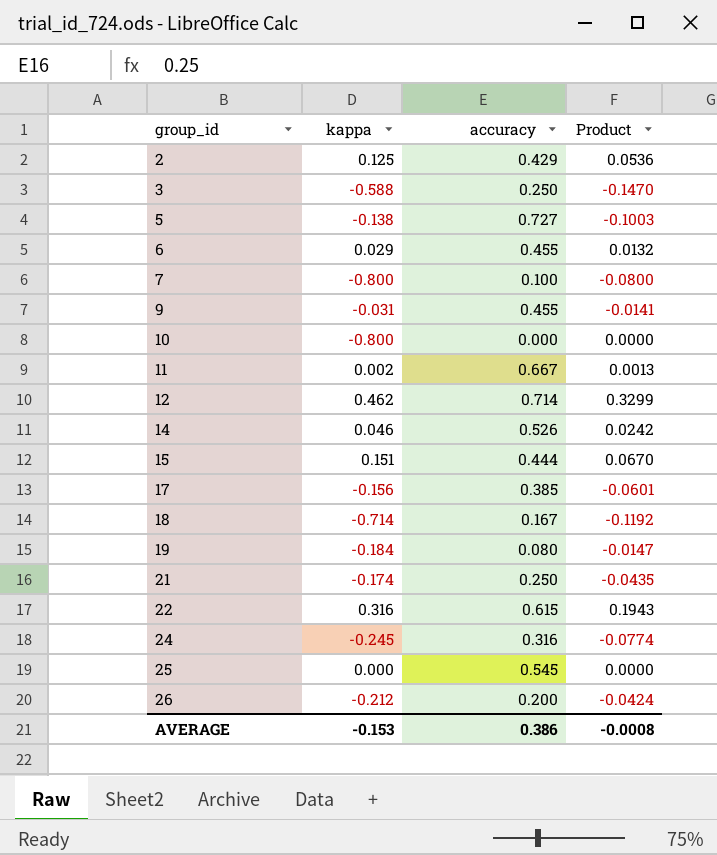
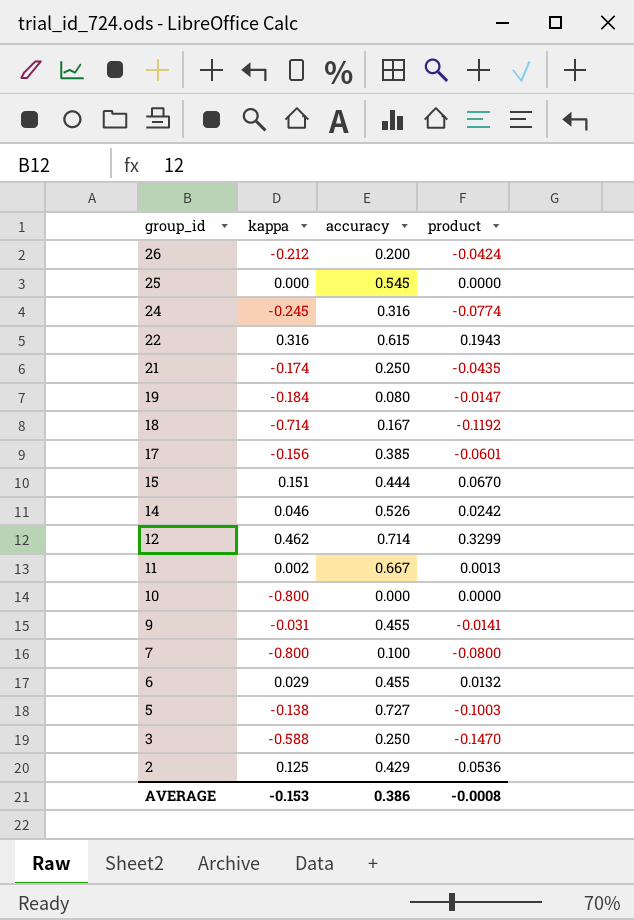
row order: group_id ascending -> group_id descending
column name: Product -> product

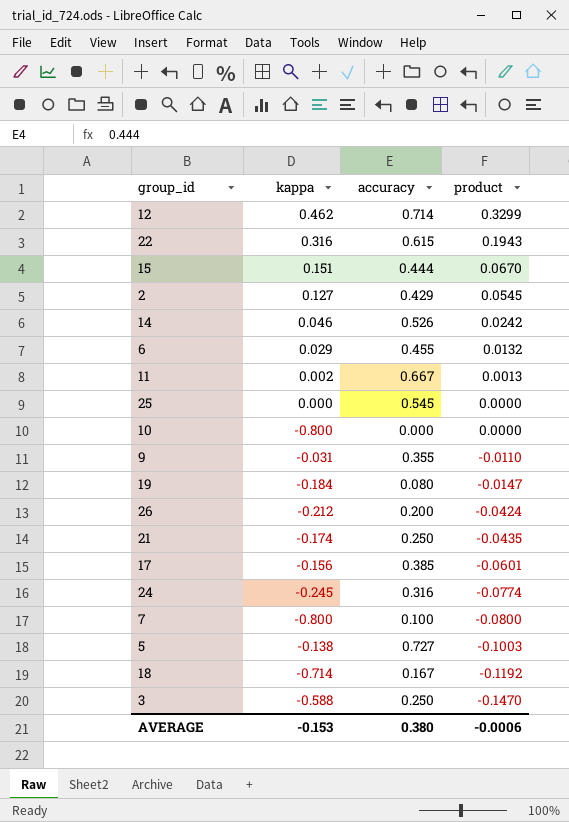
row order: group_id descending -> product descending
2 | kappa: 0.125 -> 0.127
2 | product: 0.0536 -> 0.0545
9 | accuracy: 0.455 -> 0.355
9 | product: -0.0141 -> -0.0110
AVERAGE | accuracy: 0.386 -> 0.380
AVERAGE | product: -0.0008 -> -0.0006

